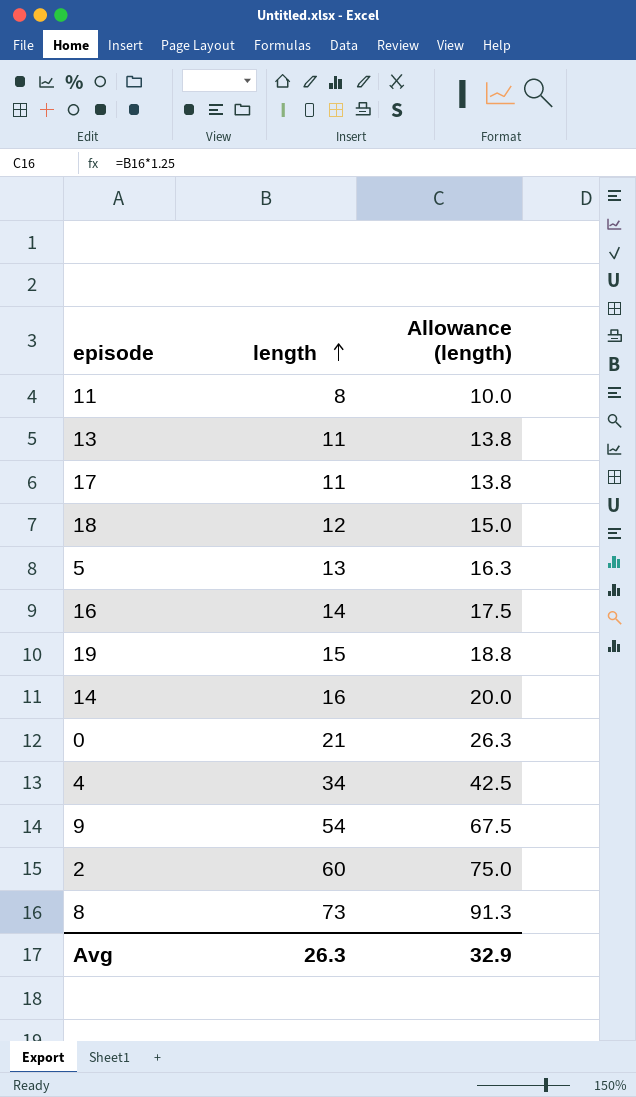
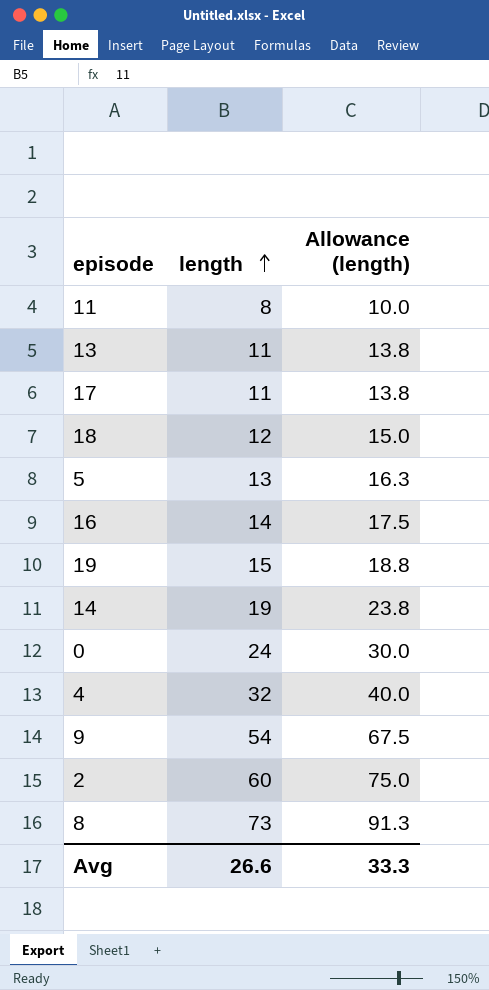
14 | length: 16 -> 19
14 | Allowance (length): 20.0 -> 23.8
0 | length: 21 -> 24
0 | Allowance (length): 26.3 -> 30.0
4 | length: 34 -> 32
4 | Allowance (length): 42.5 -> 40.0
Avg | length: 26.3 -> 26.6
Avg | Allowance (length): 32.9 -> 33.3

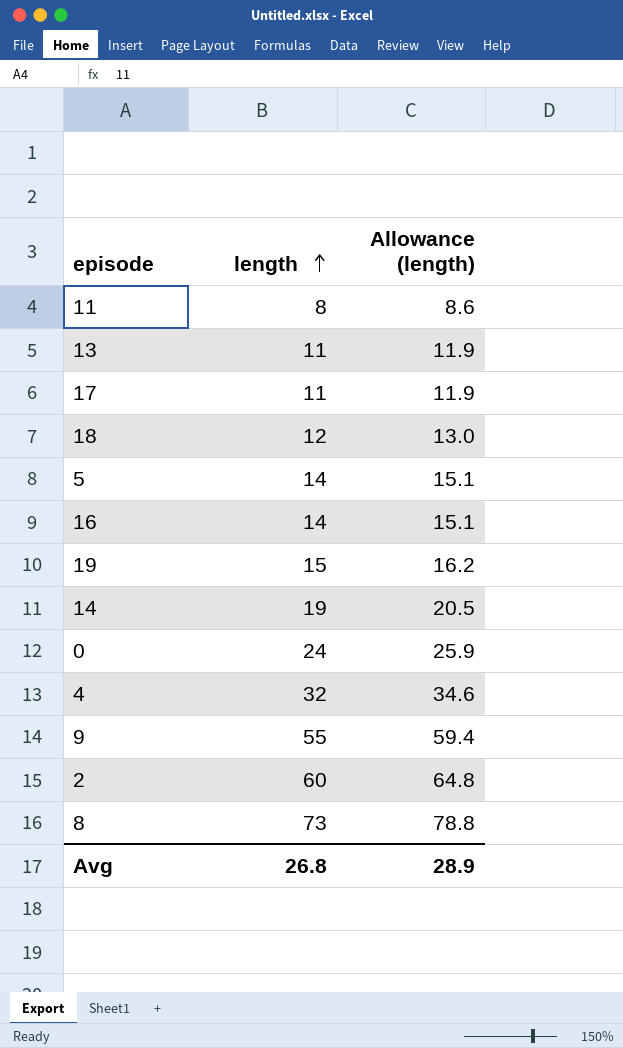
column Allowance (length) | formula: [length] * 1.25 -> [length] * 1.08
5 | length: 13 -> 14
9 | length: 54 -> 55
Avg | length: 26.6 -> 26.8
Avg | Allowance (length): 33.3 -> 28.9

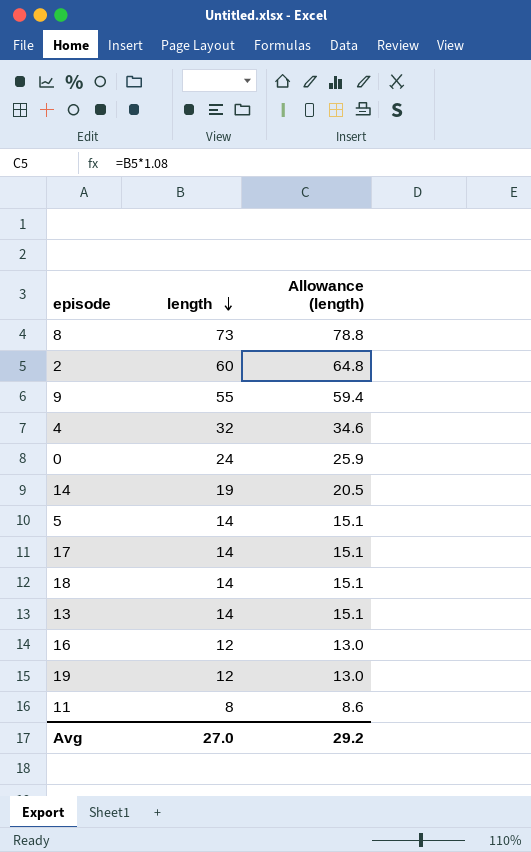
row order: length ascending -> length descending
17 | length: 11 -> 14
17 | Allowance (length): 11.9 -> 15.1
18 | length: 12 -> 14
18 | Allowance (length): 13.0 -> 15.1
13 | length: 11 -> 14
13 | Allowance (length): 11.9 -> 15.1
16 | length: 14 -> 12
16 | Allowance (length): 15.1 -> 13.0
19 | length: 15 -> 12
19 | Allowance (length): 16.2 -> 13.0
Avg | length: 26.8 -> 27.0
Avg | Allowance (length): 28.9 -> 29.2

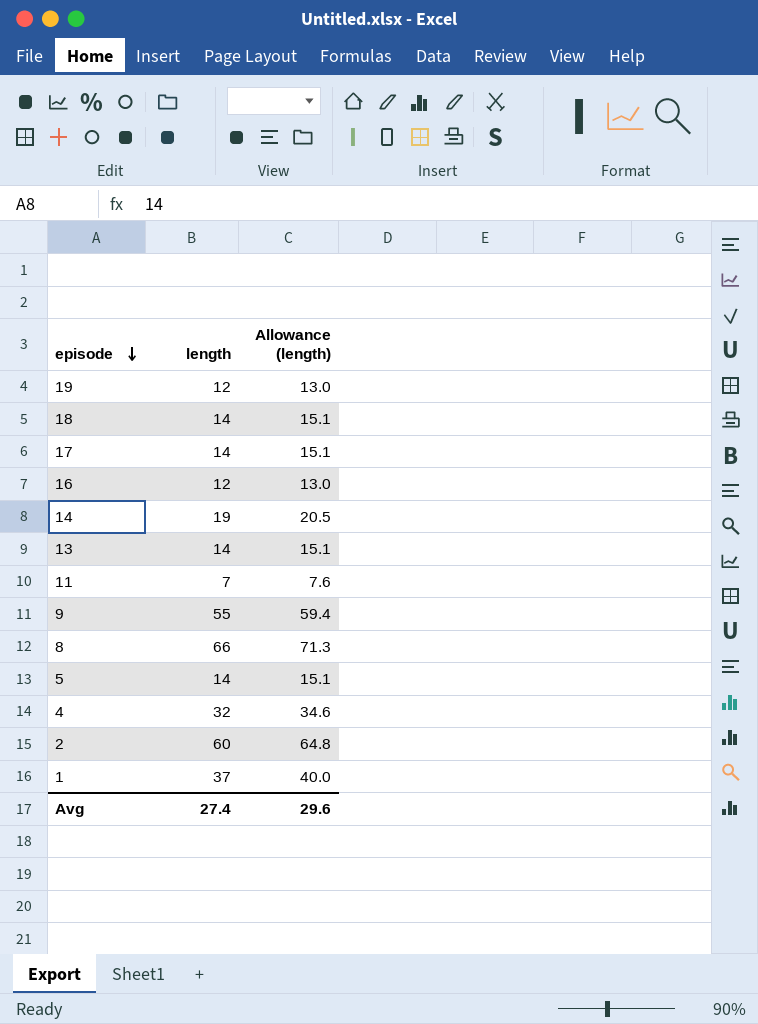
row order: length descending -> episode descending
row 0: 24 | 25.9 -> none
11 | length: 8 -> 7
11 | Allowance (length): 8.6 -> 7.6
8 | length: 73 -> 66
8 | Allowance (length): 78.8 -> 71.3
row 1: none -> 37 | 40.0
Avg | length: 27.0 -> 27.4
Avg | Allowance (length): 29.2 -> 29.6

